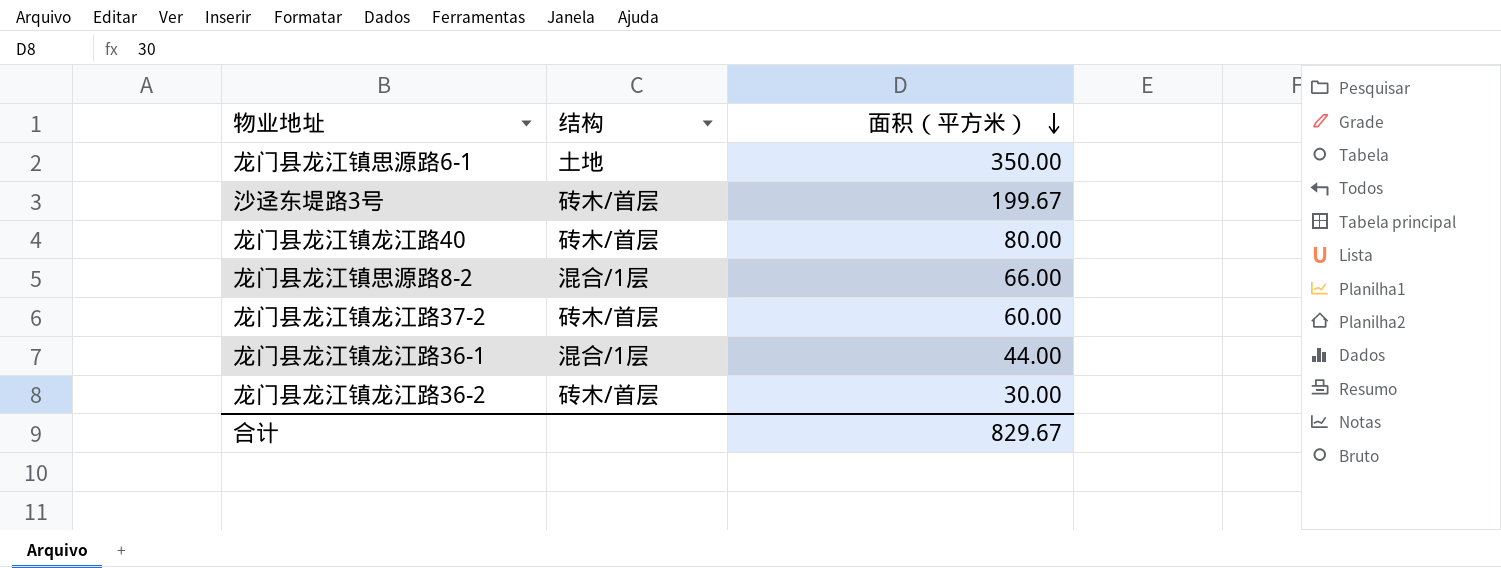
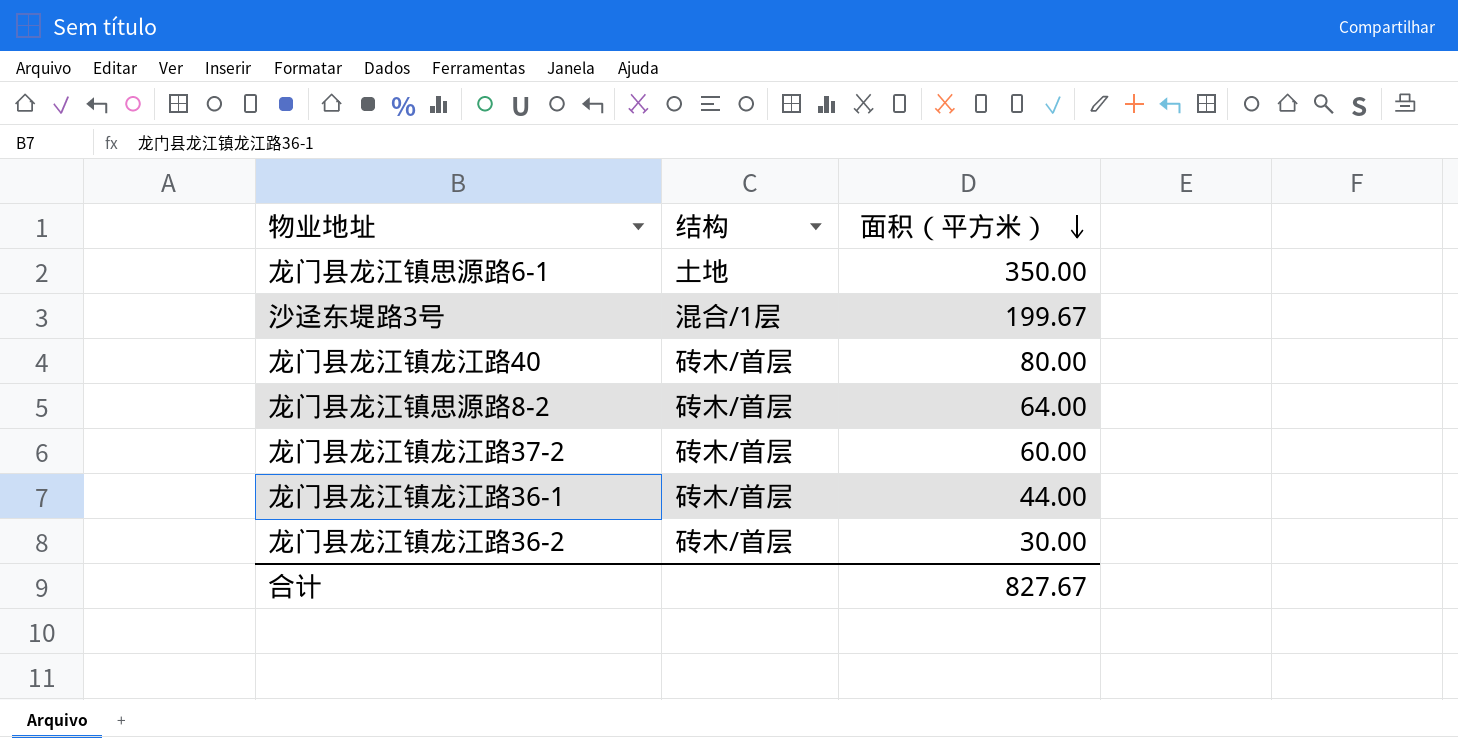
沙迳东堤路3号 | 结构: 砖木/首层 -> 混合/1层
龙门县龙江镇思源路8-2 | 结构: 混合/1层 -> 砖木/首层
龙门县龙江镇思源路8-2 | 面积（平方米）: 66.00 -> 64.00
龙门县龙江镇龙江路36-1 | 结构: 混合/1层 -> 砖木/首层
合计 | 面积（平方米）: 829.67 -> 827.67

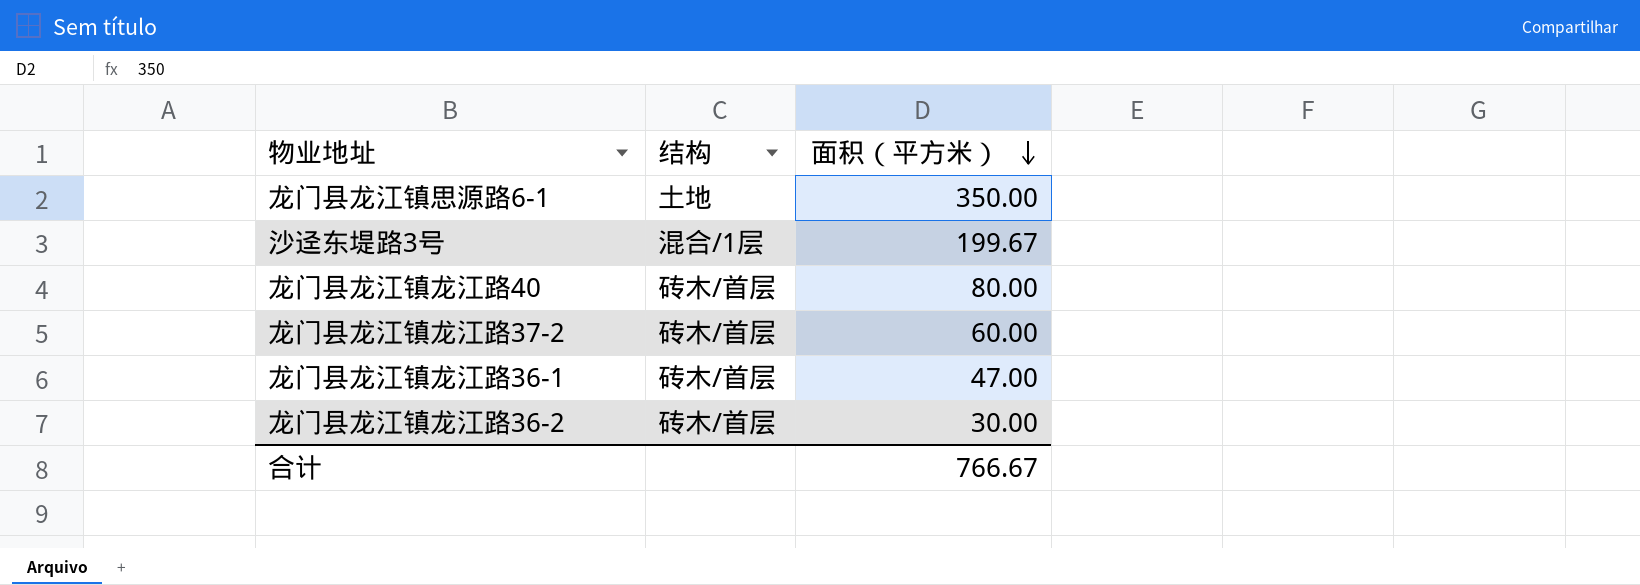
row 龙门县龙江镇思源路8-2: 砖木/首层 | 64.00 -> none
龙门县龙江镇龙江路36-1 | 面积（平方米）: 44.00 -> 47.00
合计 | 面积（平方米）: 827.67 -> 766.67

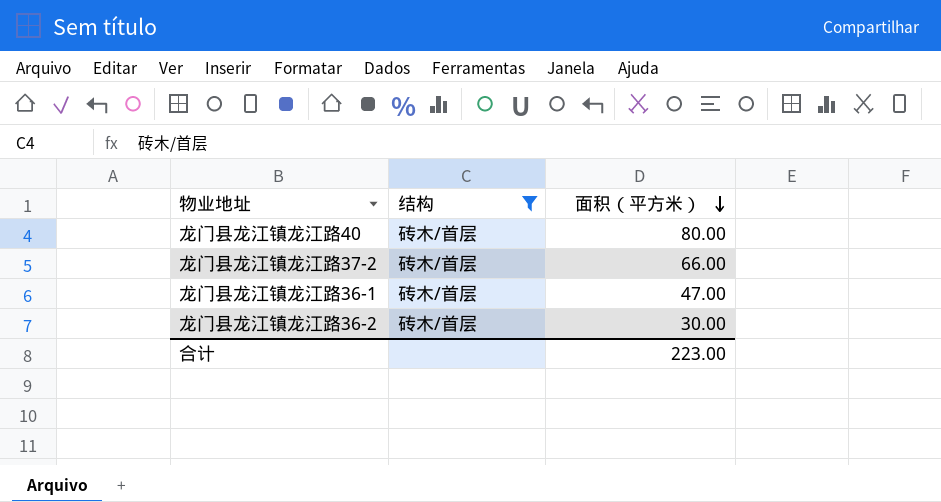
filter: none -> 结构 = 砖木/首层
龙门县龙江镇龙江路37-2 | 面积（平方米）: 60.00 -> 66.00
合计 | 面积（平方米）: 766.67 -> 223.00

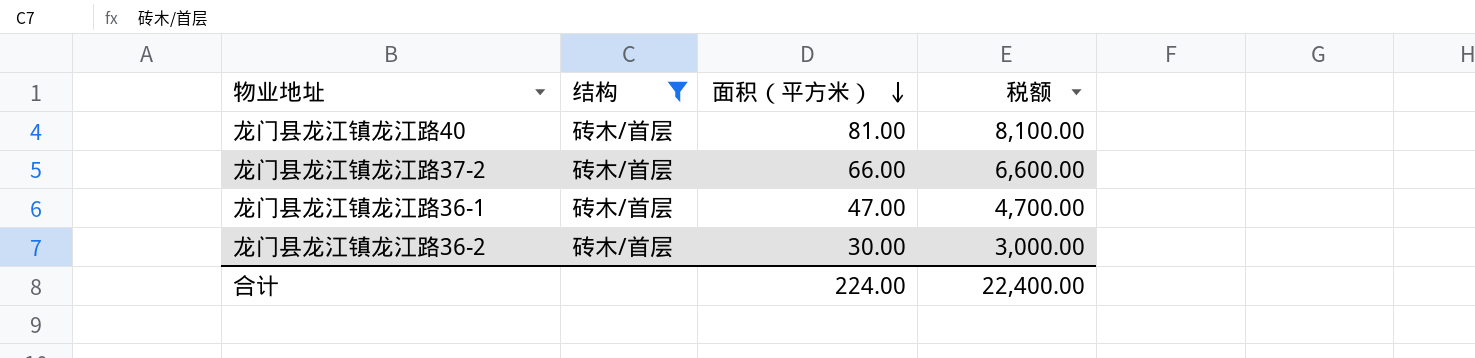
column 税额 | formula: none -> [面积（平方米）] * 100
龙门县龙江镇龙江路40 | 面积（平方米）: 80.00 -> 81.00
合计 | 面积（平方米）: 223.00 -> 224.00

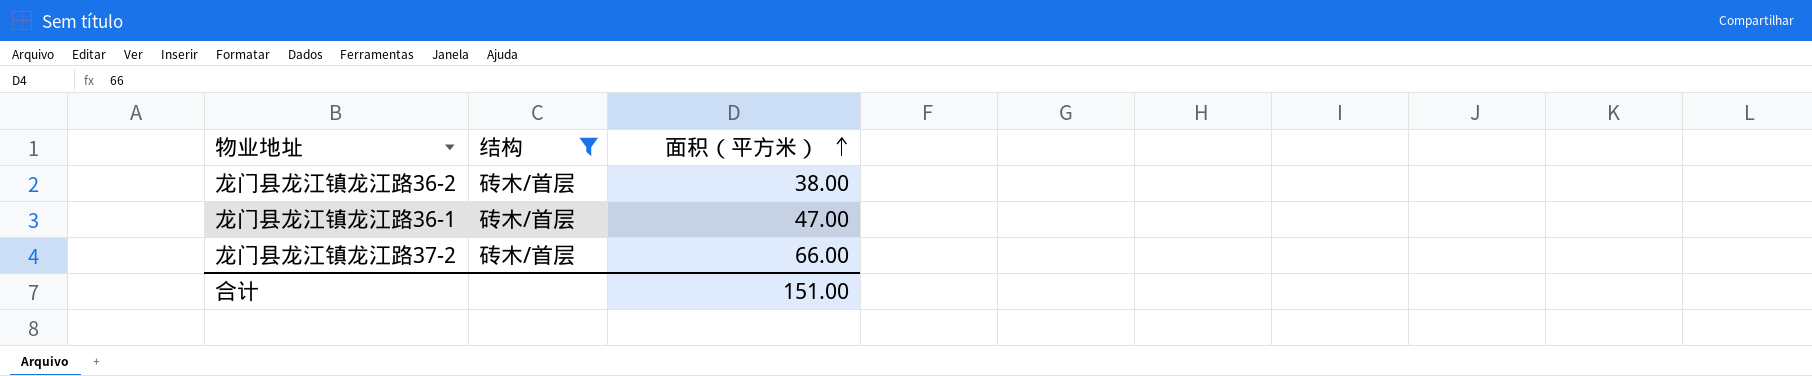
row order: 面积（平方米） descending -> 面积（平方米） ascending
column 税额 | formula: [面积（平方米）] * 100 -> none
row 龙门县龙江镇龙江路40: 砖木/首层 | 81.00 | 8,100.00 -> none
龙门县龙江镇龙江路36-2 | 面积（平方米）: 30.00 -> 38.00
合计 | 面积（平方米）: 224.00 -> 151.00

